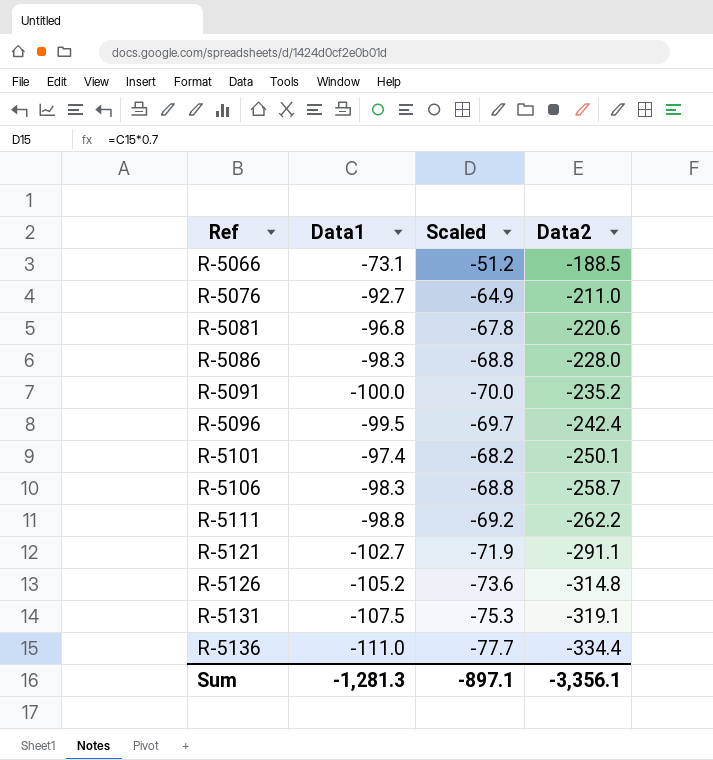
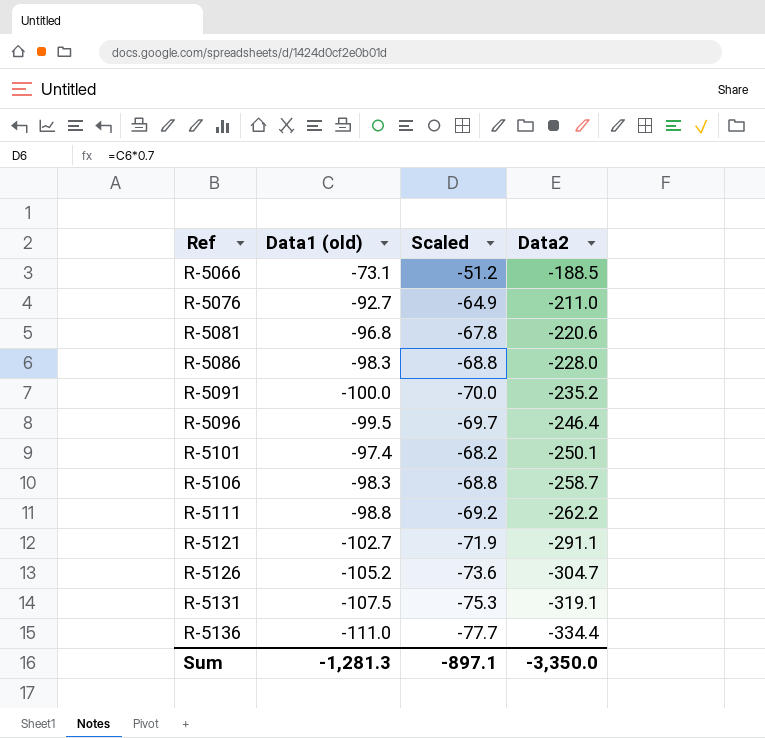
column name: Data1 -> Data1 (old)
R-5096 | Data2: -242.4 -> -246.4
R-5126 | Data2: -314.8 -> -304.7
Sum | Data2: -3,356.1 -> -3,350.0

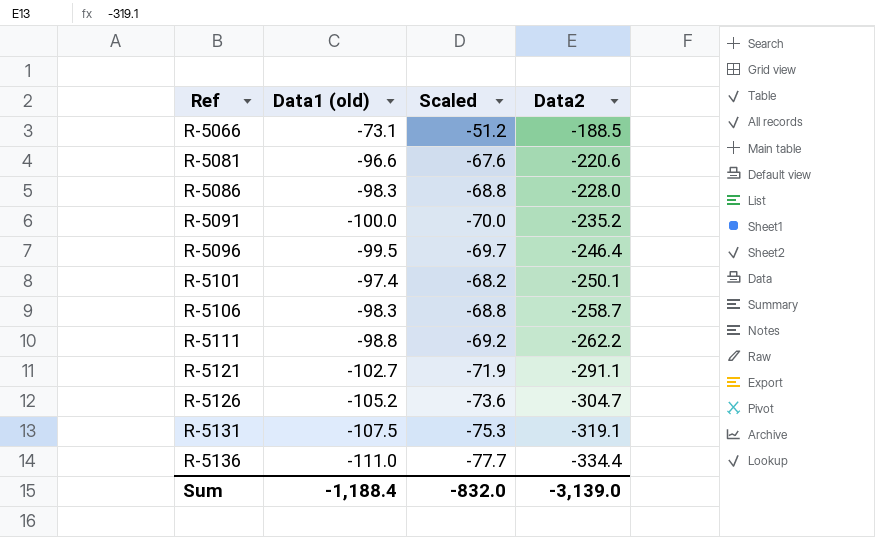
row R-5076: -92.7 | -64.9 | -211.0 -> none
R-5081 | Data1 (old): -96.8 -> -96.6
R-5081 | Scaled: -67.8 -> -67.6
Sum | Data1 (old): -1,281.3 -> -1,188.4
Sum | Scaled: -897.1 -> -832.0
Sum | Data2: -3,350.0 -> -3,139.0

